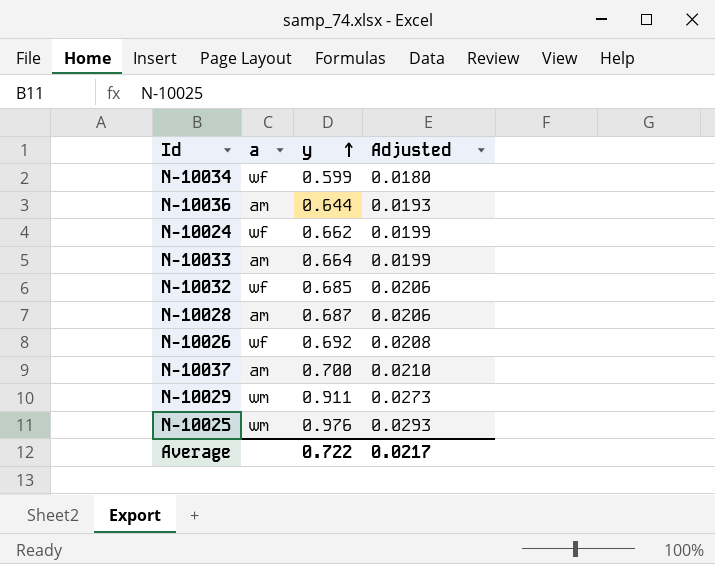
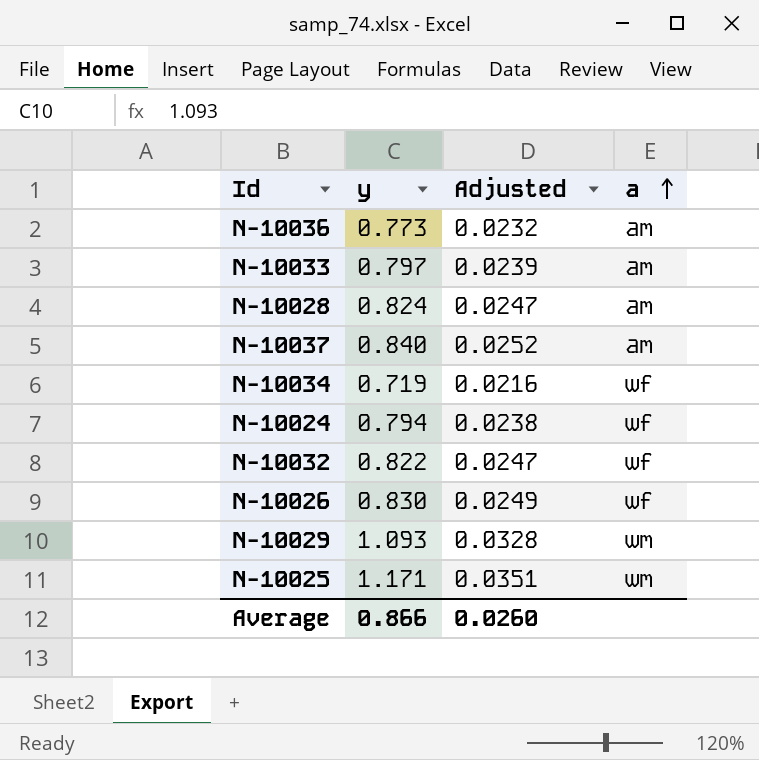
row order: y ascending -> a ascending
column a | position: 2 -> 4
N-10036 | y: 0.644 -> 0.773
N-10036 | Adjusted: 0.0193 -> 0.0232
N-10033 | y: 0.664 -> 0.797
N-10033 | Adjusted: 0.0199 -> 0.0239
N-10028 | y: 0.687 -> 0.824
N-10028 | Adjusted: 0.0206 -> 0.0247
N-10037 | y: 0.700 -> 0.840
N-10037 | Adjusted: 0.0210 -> 0.0252
N-10034 | y: 0.599 -> 0.719
N-10034 | Adjusted: 0.0180 -> 0.0216
N-10024 | y: 0.662 -> 0.794
N-10024 | Adjusted: 0.0199 -> 0.0238
N-10032 | y: 0.685 -> 0.822
N-10032 | Adjusted: 0.0206 -> 0.0247
N-10026 | y: 0.692 -> 0.830
N-10026 | Adjusted: 0.0208 -> 0.0249
N-10029 | y: 0.911 -> 1.093
N-10029 | Adjusted: 0.0273 -> 0.0328
N-10025 | y: 0.976 -> 1.171
N-10025 | Adjusted: 0.0293 -> 0.0351
Average | y: 0.722 -> 0.866
Average | Adjusted: 0.0217 -> 0.0260

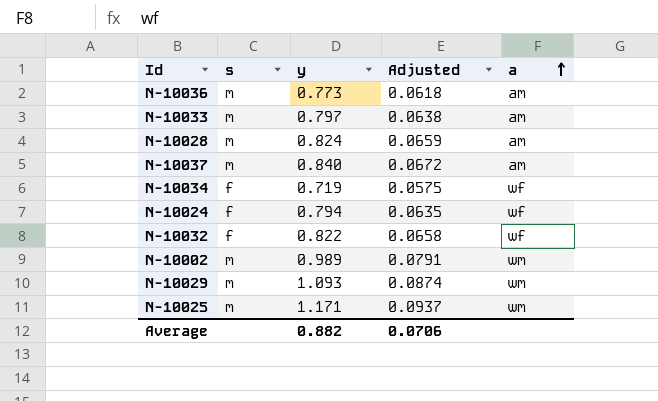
column s | position: none -> 2
column Adjusted | formula: [y] * 0.03 -> [y] * 0.08
row N-10026: 0.830 | 0.0249 | wf -> none
row N-10002: none -> m | 0.989 | 0.0791 | wm
Average | y: 0.866 -> 0.882
Average | Adjusted: 0.0260 -> 0.0706

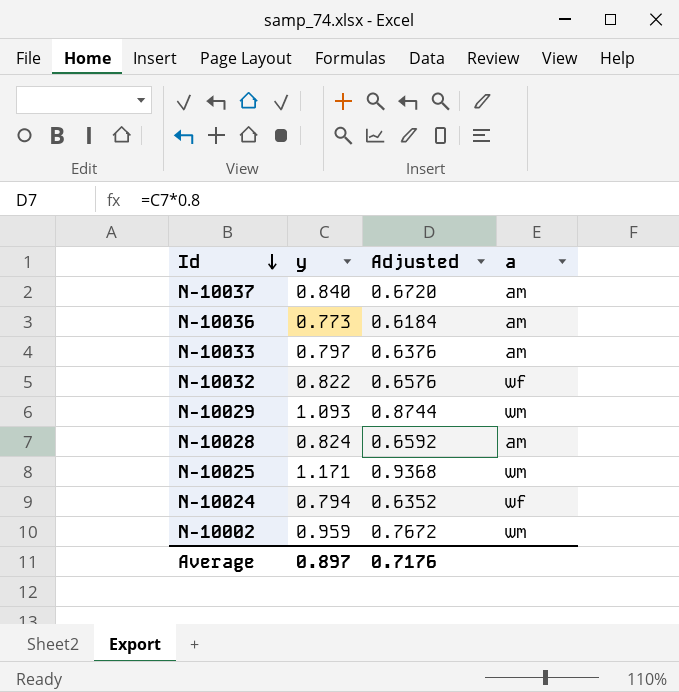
row order: a ascending -> Id descending
column s | position: 2 -> none
column Adjusted | formula: [y] * 0.08 -> [y] * 0.8
row N-10034: f | 0.719 | 0.0575 | wf -> none
N-10002 | y: 0.989 -> 0.959
Average | y: 0.882 -> 0.897
Average | Adjusted: 0.0706 -> 0.7176

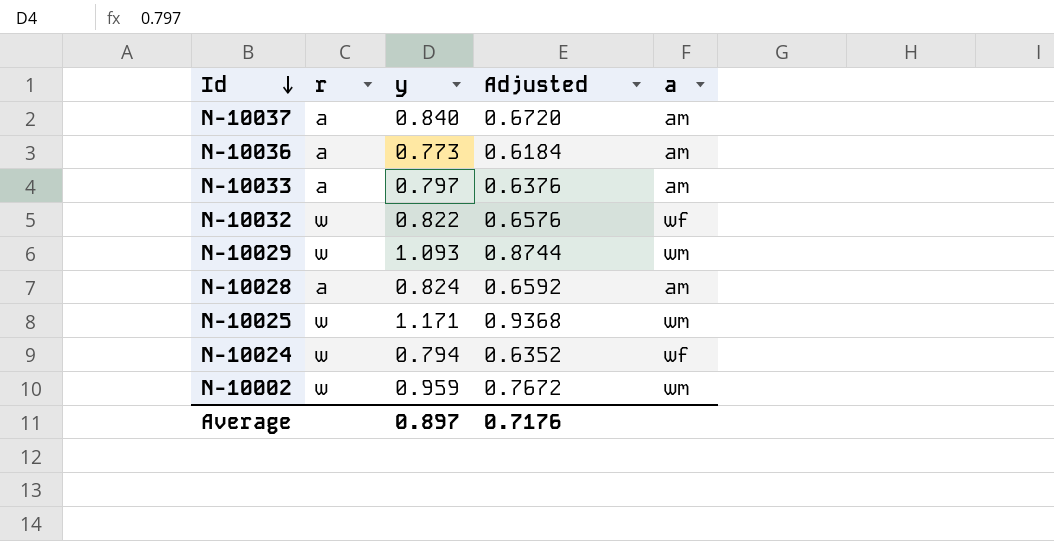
column r | position: none -> 2

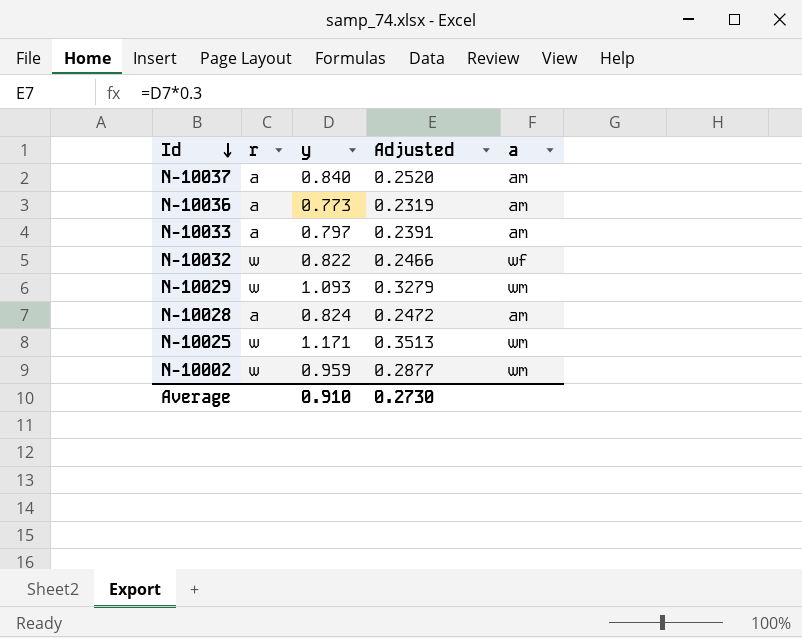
column Adjusted | formula: [y] * 0.8 -> [y] * 0.3
row N-10024: w | 0.794 | 0.6352 | wf -> none
Average | y: 0.897 -> 0.910
Average | Adjusted: 0.7176 -> 0.2730

